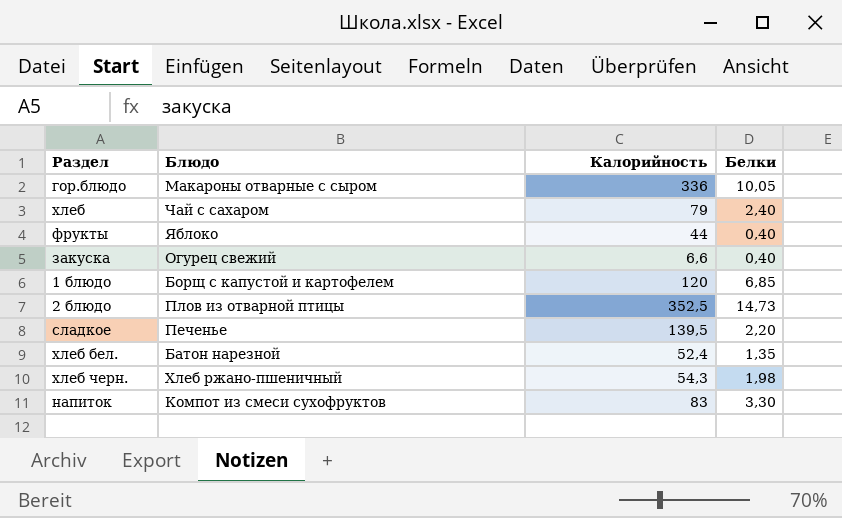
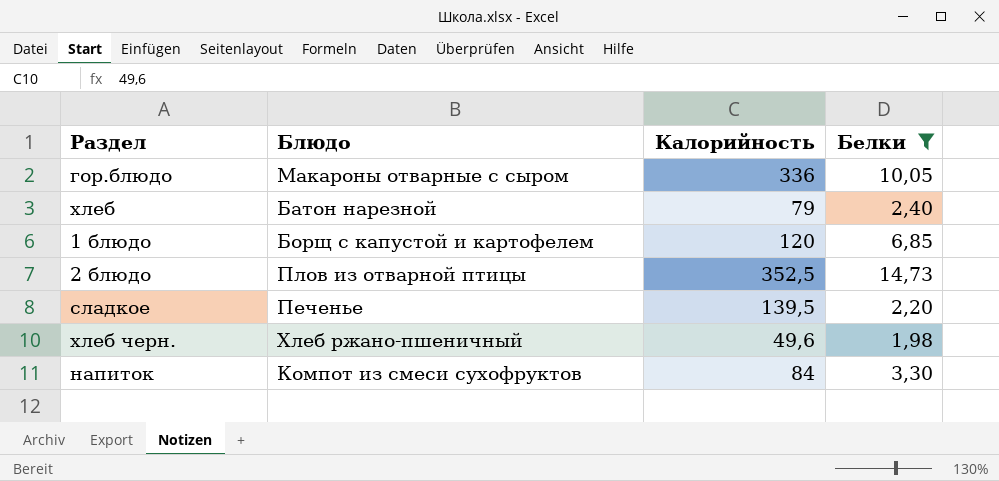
filter: none -> Белки >= 1,98
хлеб | Блюдо: Чай с сахаром -> Батон нарезной
хлеб черн. | Калорийность: 54,3 -> 49,6
напиток | Калорийность: 83 -> 84

